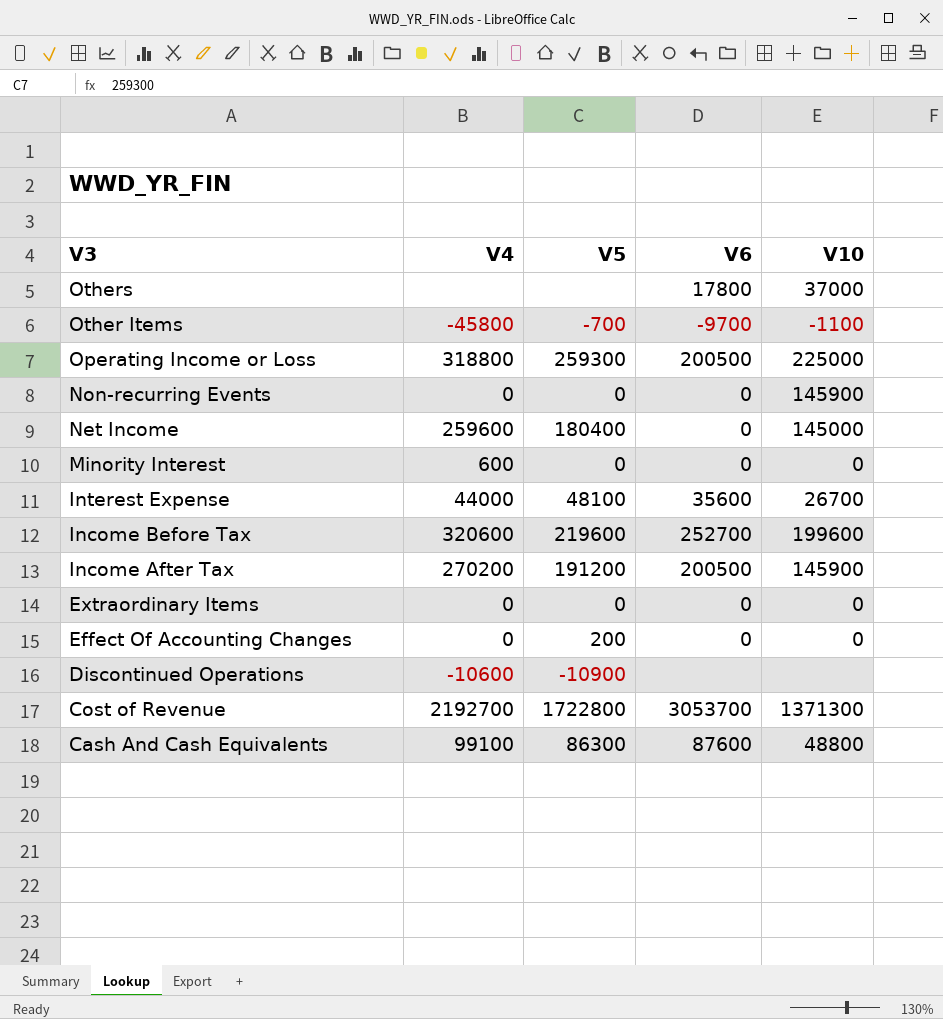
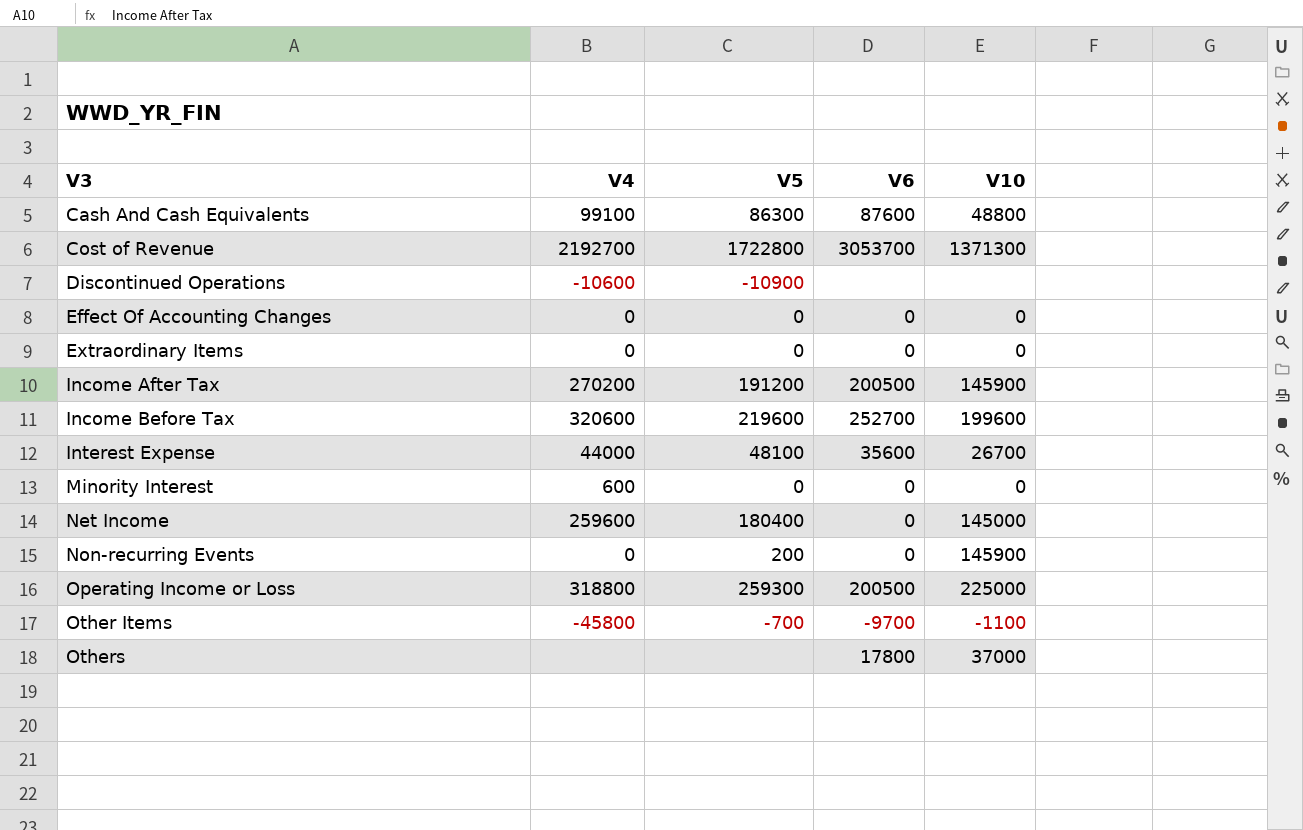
row order: V3 descending -> V3 ascending
Effect Of Accounting Changes | V5: 200 -> 0
Non-recurring Events | V5: 0 -> 200

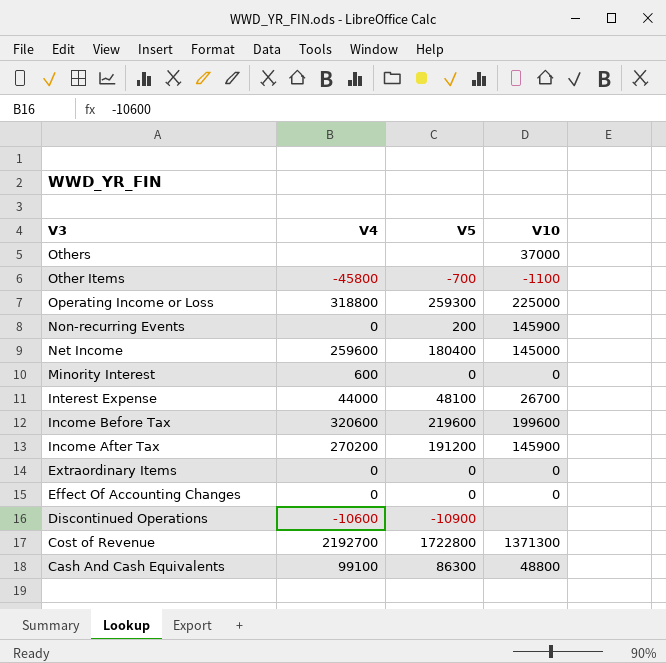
row order: V3 ascending -> V3 descending
column V6 | position: 4 -> none

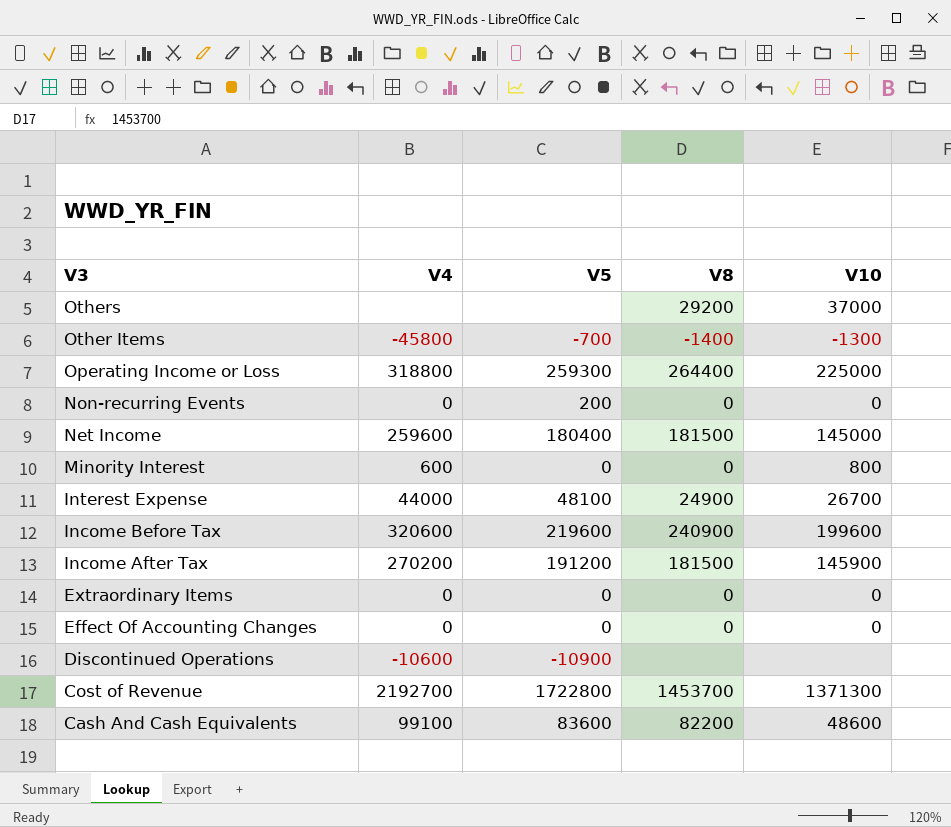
column V8 | position: none -> 4
Other Items | V10: -1100 -> -1300
Non-recurring Events | V10: 145900 -> 0
Minority Interest | V10: 0 -> 800
Cash And Cash Equivalents | V5: 86300 -> 83600
Cash And Cash Equivalents | V10: 48800 -> 48600

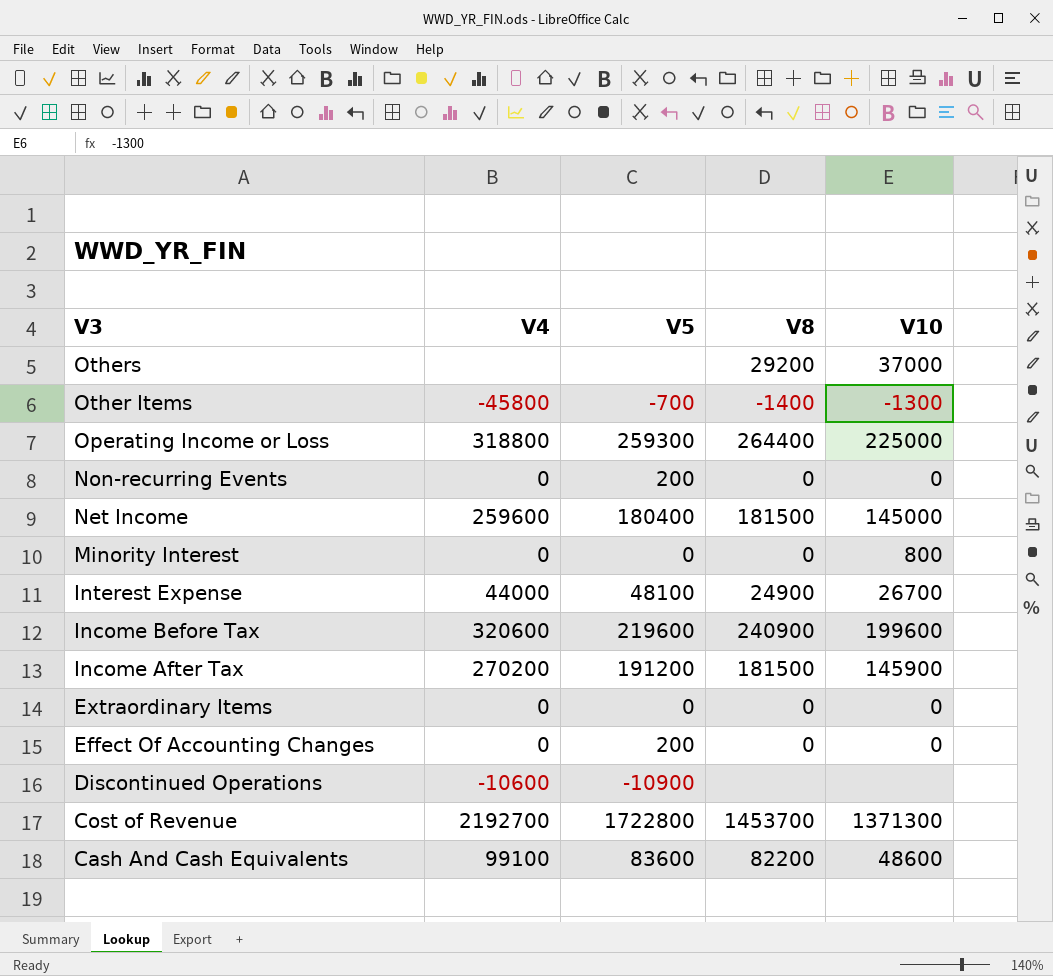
Minority Interest | V4: 600 -> 0
Effect Of Accounting Changes | V5: 0 -> 200

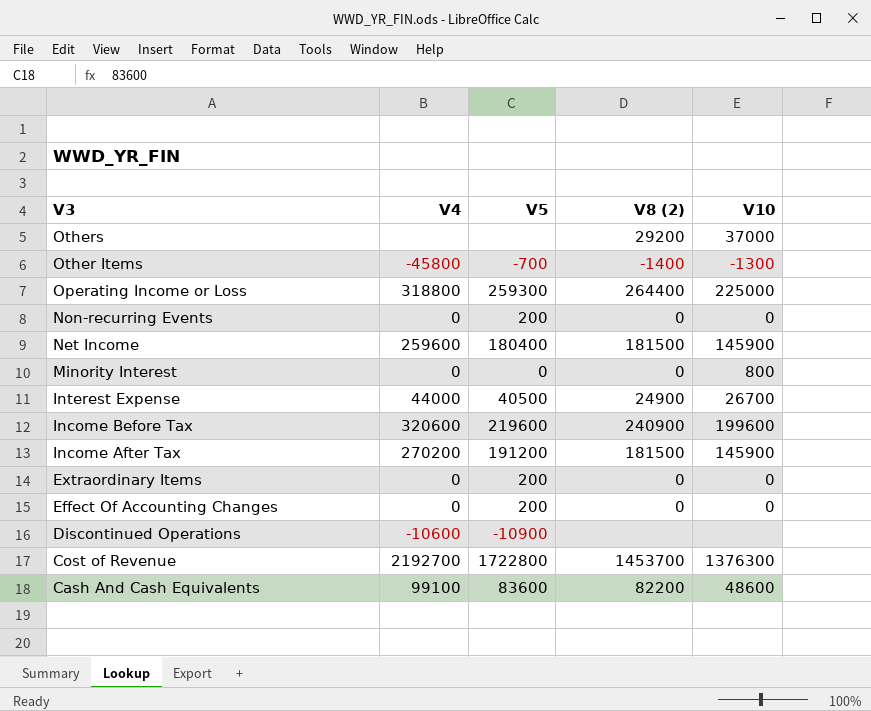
column name: V8 -> V8 (2)
Net Income | V10: 145000 -> 145900
Interest Expense | V5: 48100 -> 40500
Extraordinary Items | V5: 0 -> 200
Cost of Revenue | V10: 1371300 -> 1376300

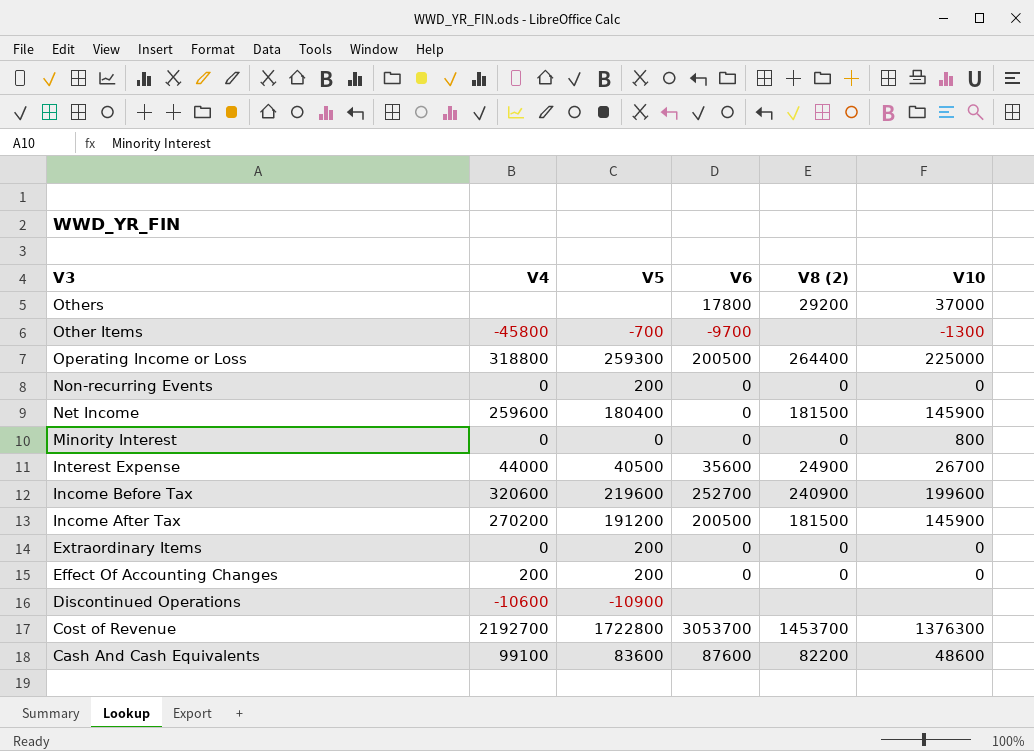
column V6 | position: none -> 4
Other Items | V8 (2): -1400 -> none
Effect Of Accounting Changes | V4: 0 -> 200

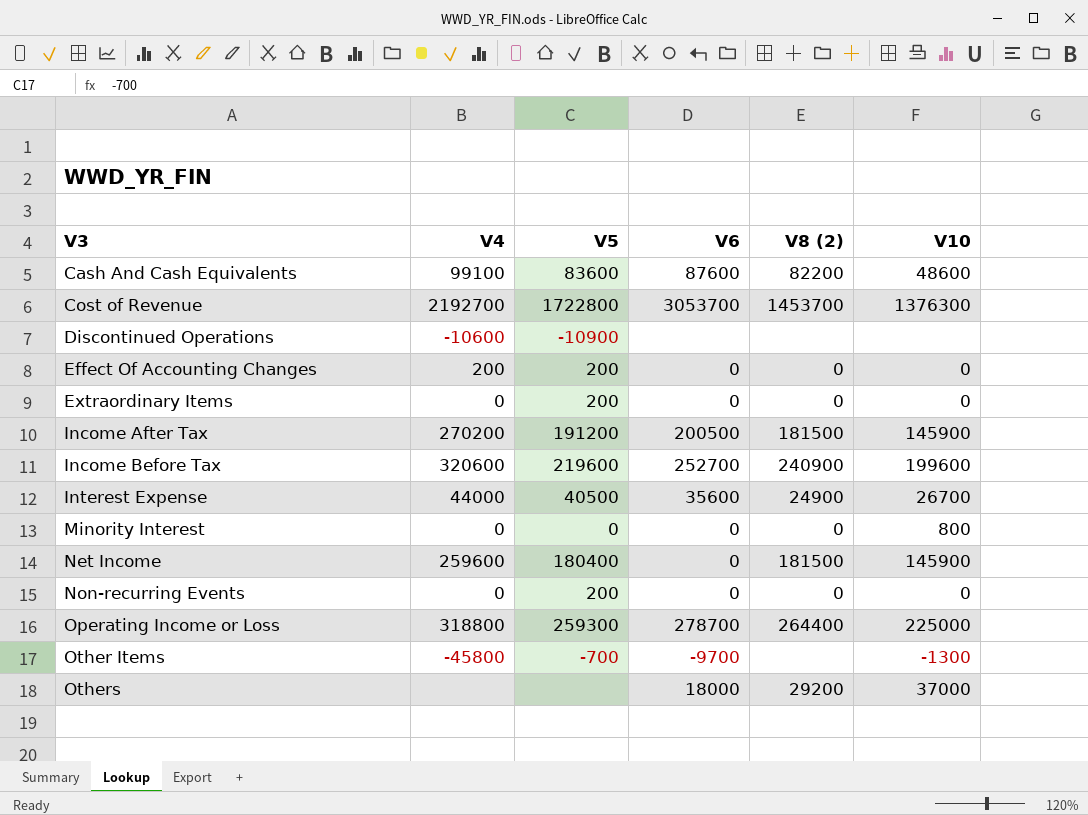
row order: V3 descending -> V3 ascending
Operating Income or Loss | V6: 200500 -> 278700
Others | V6: 17800 -> 18000

